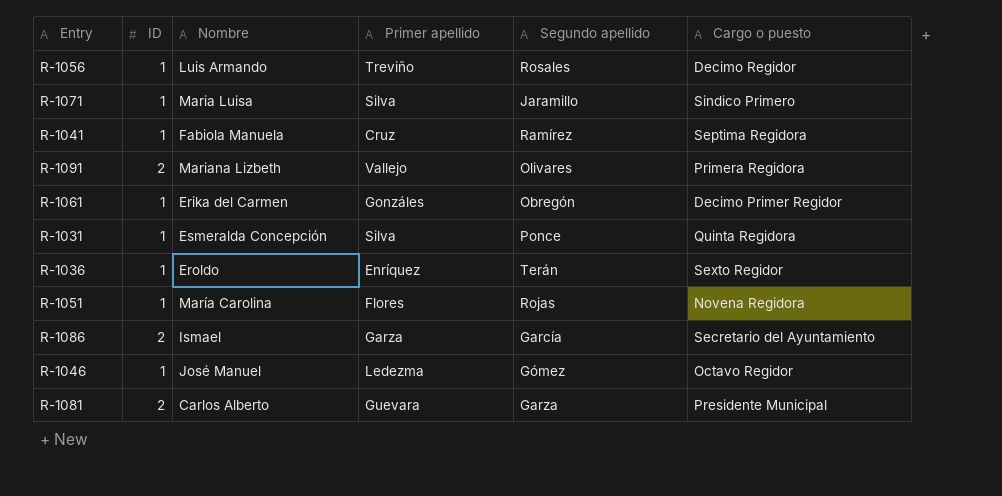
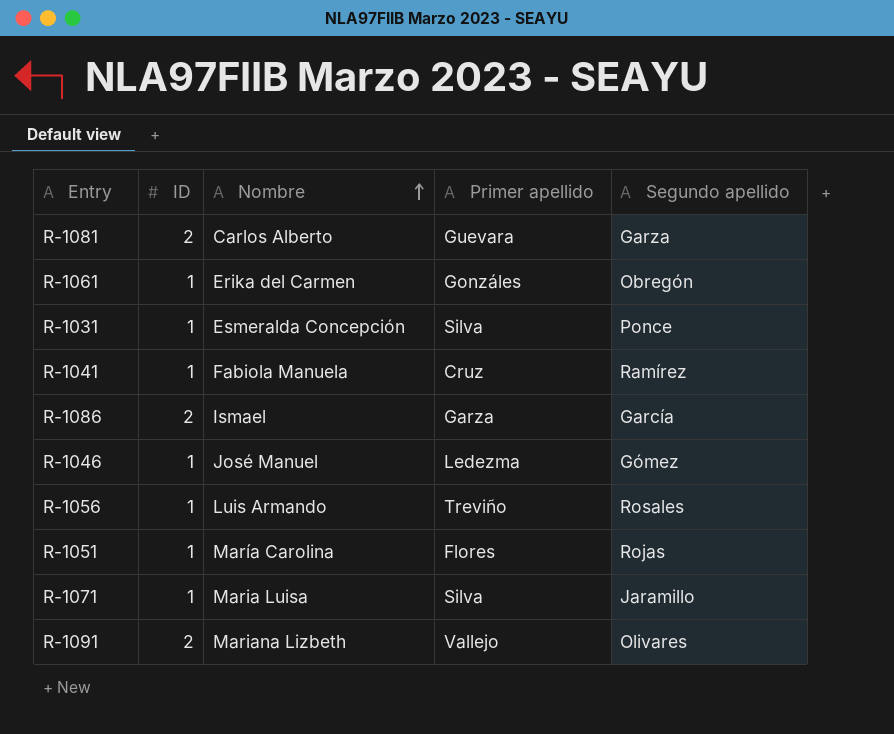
row order: none -> Nombre ascending
column Cargo o puesto | position: 6 -> none
row R-1036: 1 | Eroldo | Enríquez | Terán | Sexto Regidor -> none

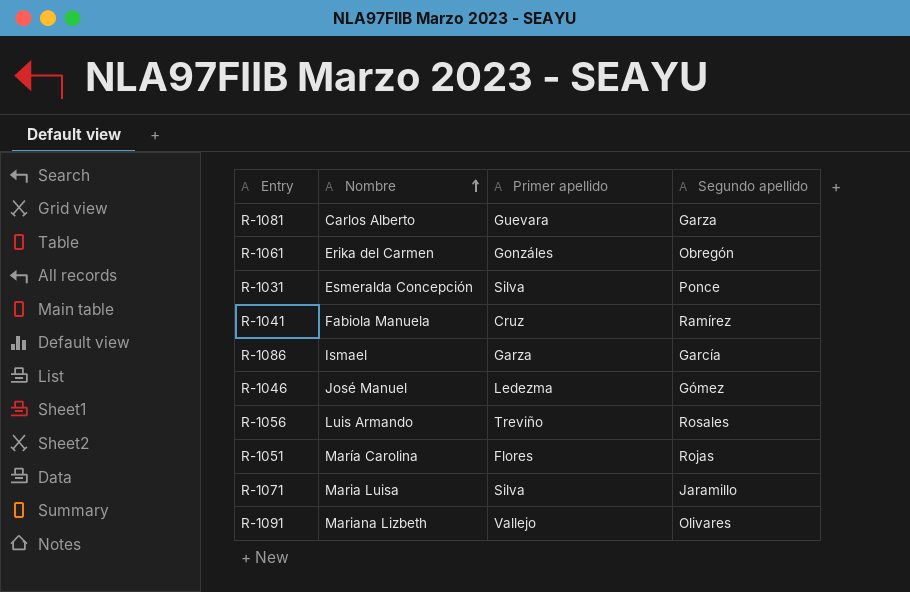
column ID | position: 2 -> none

